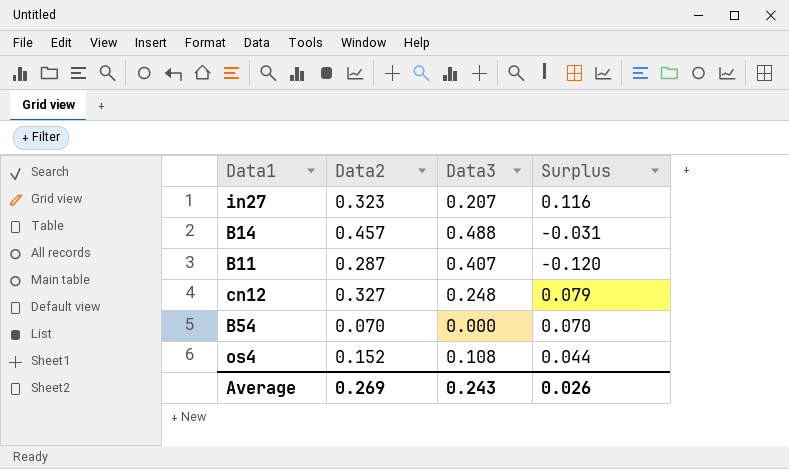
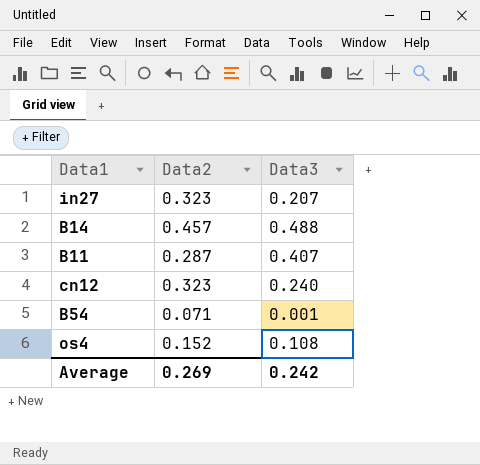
column Surplus | formula: [Data2] - [Data3] -> none
cn12 | Data2: 0.327 -> 0.323
cn12 | Data3: 0.248 -> 0.240
B54 | Data2: 0.070 -> 0.071
B54 | Data3: 0.000 -> 0.001
Average | Data3: 0.243 -> 0.242

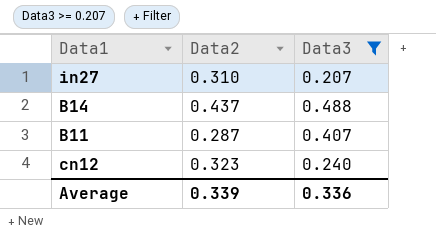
filter: none -> Data3 >= 0.207
in27 | Data2: 0.323 -> 0.310
B14 | Data2: 0.457 -> 0.437
Average | Data2: 0.269 -> 0.339
Average | Data3: 0.242 -> 0.336

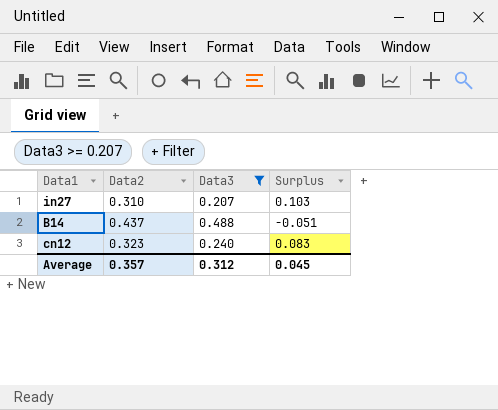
column Surplus | formula: none -> [Data2] - [Data3]
row B11: 0.287 | 0.407 -> none
Average | Data2: 0.339 -> 0.357
Average | Data3: 0.336 -> 0.312

